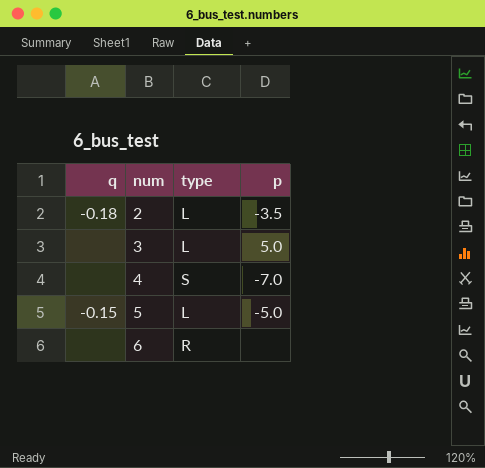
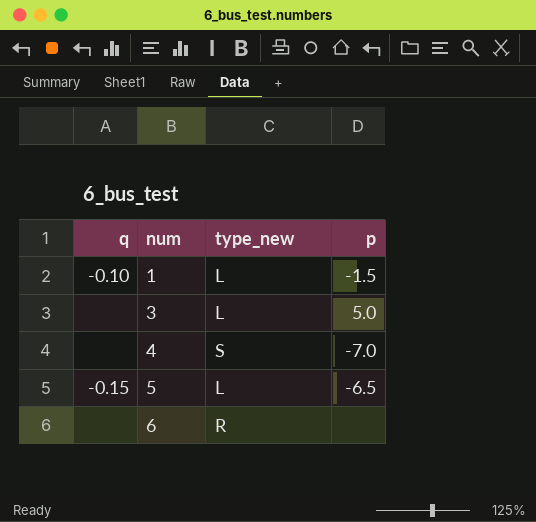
column name: type -> type_new
row 2: -0.18 | L | -3.5 -> none
row 1: none -> -0.10 | L | -1.5
5 | p: -5.0 -> -6.5

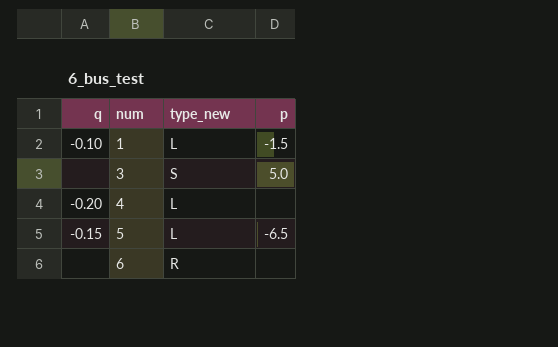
3 | type_new: L -> S
4 | q: none -> -0.20
4 | type_new: S -> L
4 | p: -7.0 -> none

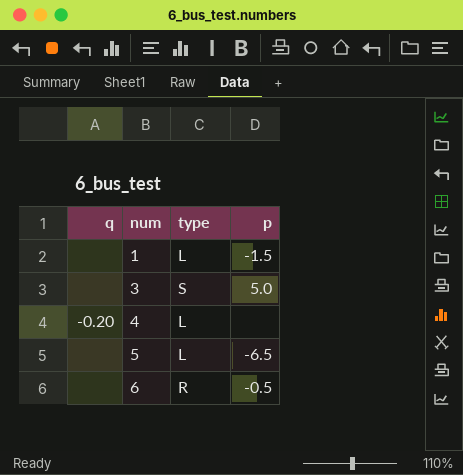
column name: type_new -> type
1 | q: -0.10 -> none
5 | q: -0.15 -> none
6 | p: none -> -0.5

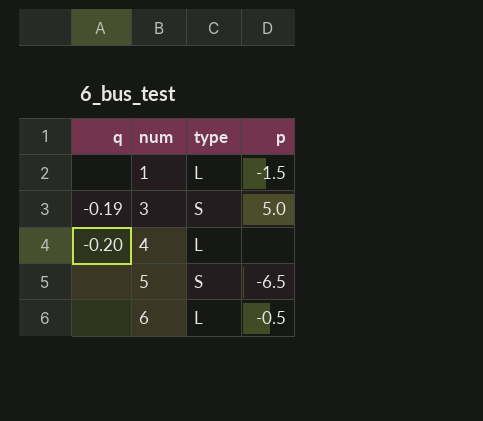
3 | q: none -> -0.19
5 | type: L -> S
6 | type: R -> L

